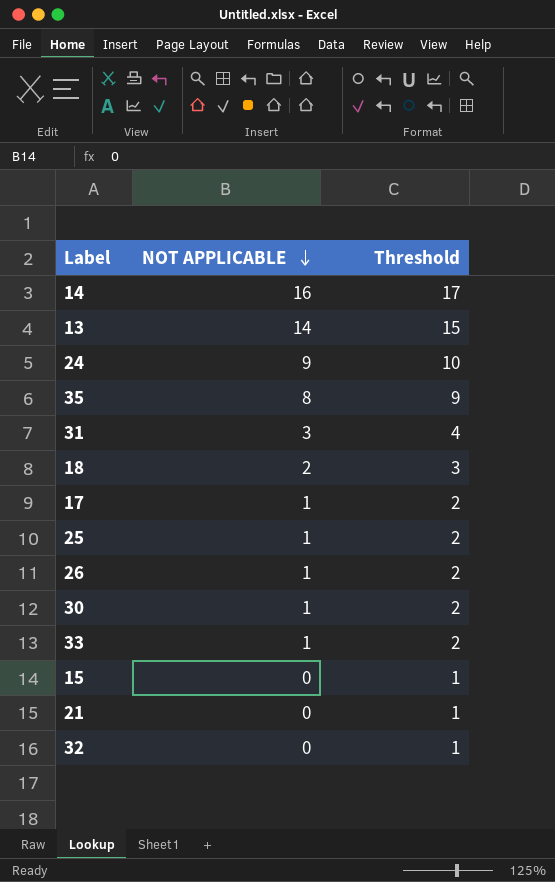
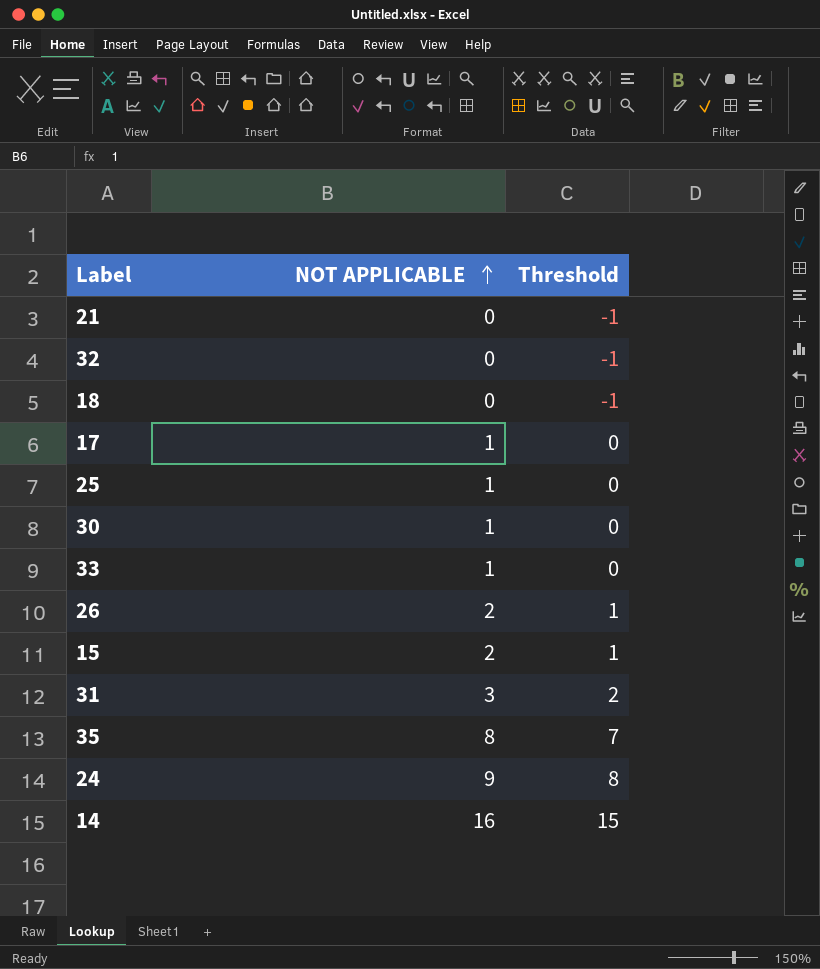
row order: NOT APPLICABLE descending -> NOT APPLICABLE ascending
column Threshold | formula: [NOT APPLICABLE] + 1 -> [NOT APPLICABLE] - 1
row 13: 14 | 15 -> none
18 | NOT APPLICABLE: 2 -> 0
26 | NOT APPLICABLE: 1 -> 2
15 | NOT APPLICABLE: 0 -> 2

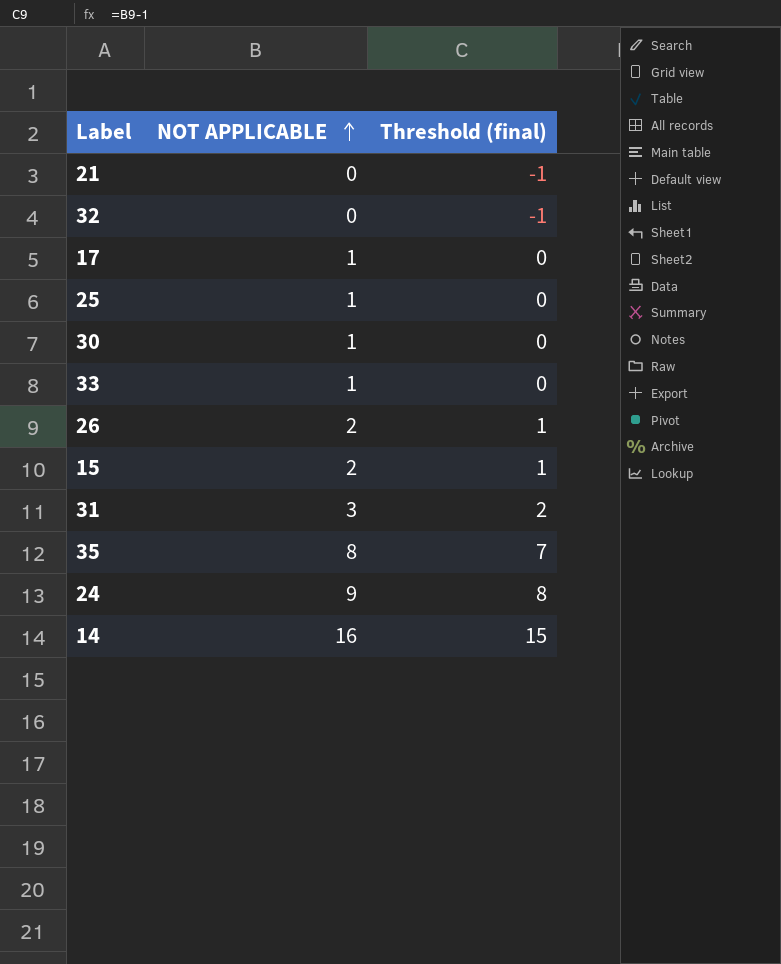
column name: Threshold -> Threshold (final)
row 18: 0 | -1 -> none

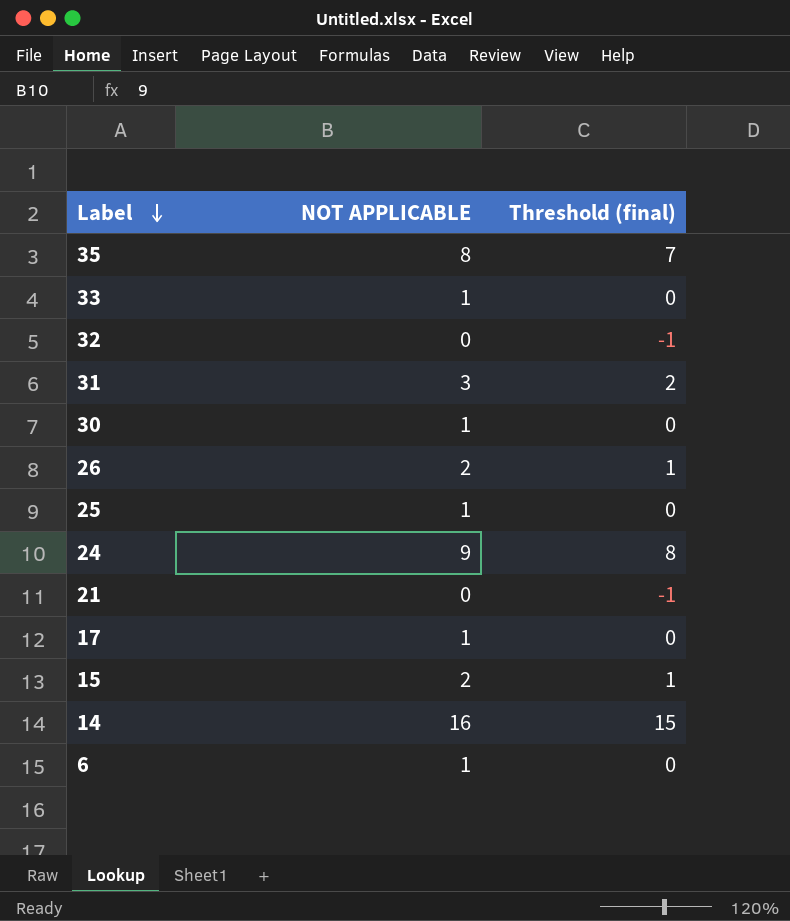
row order: NOT APPLICABLE ascending -> Label descending
row 6: none -> 1 | 0

